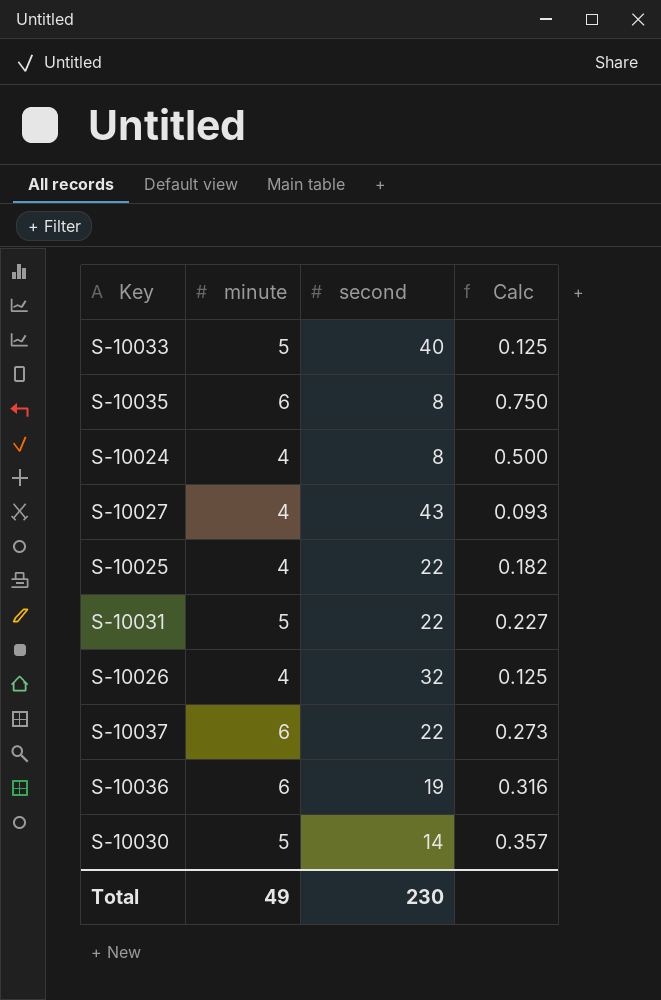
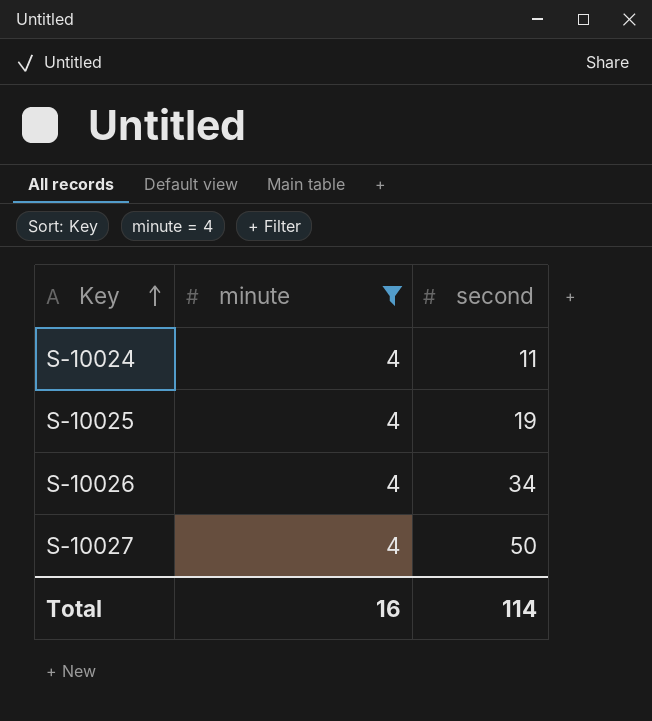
filter: none -> minute = 4
row order: none -> Key ascending
column Calc | formula: [minute] / [second] -> none
S-10024 | second: 8 -> 11
S-10025 | second: 22 -> 19
S-10026 | second: 32 -> 34
S-10027 | second: 43 -> 50
Total | minute: 49 -> 16
Total | second: 230 -> 114

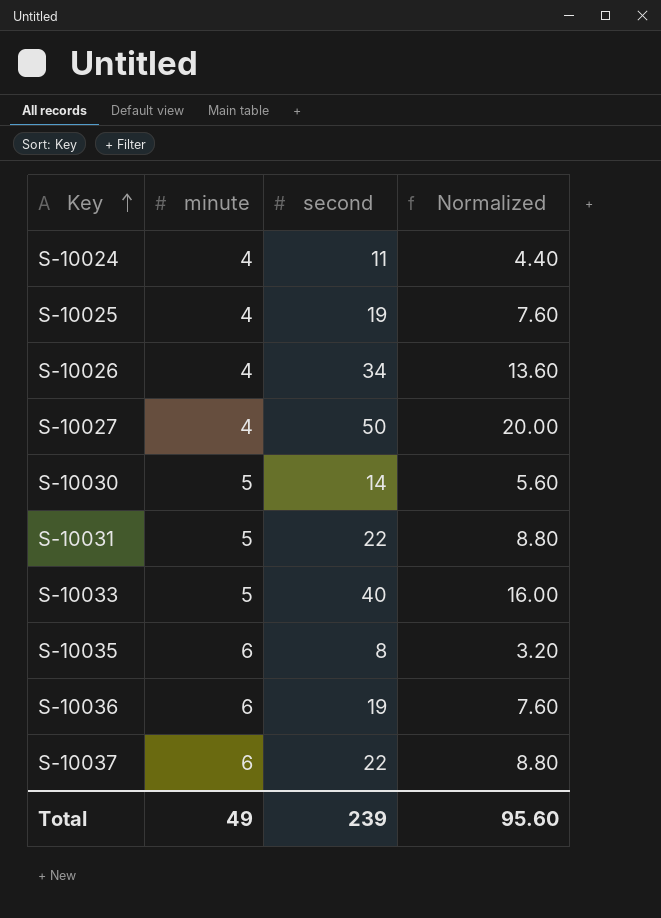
filter: minute = 4 -> none
column Normalized | formula: none -> [second] * 0.4
Total | minute: 16 -> 49
Total | second: 114 -> 239

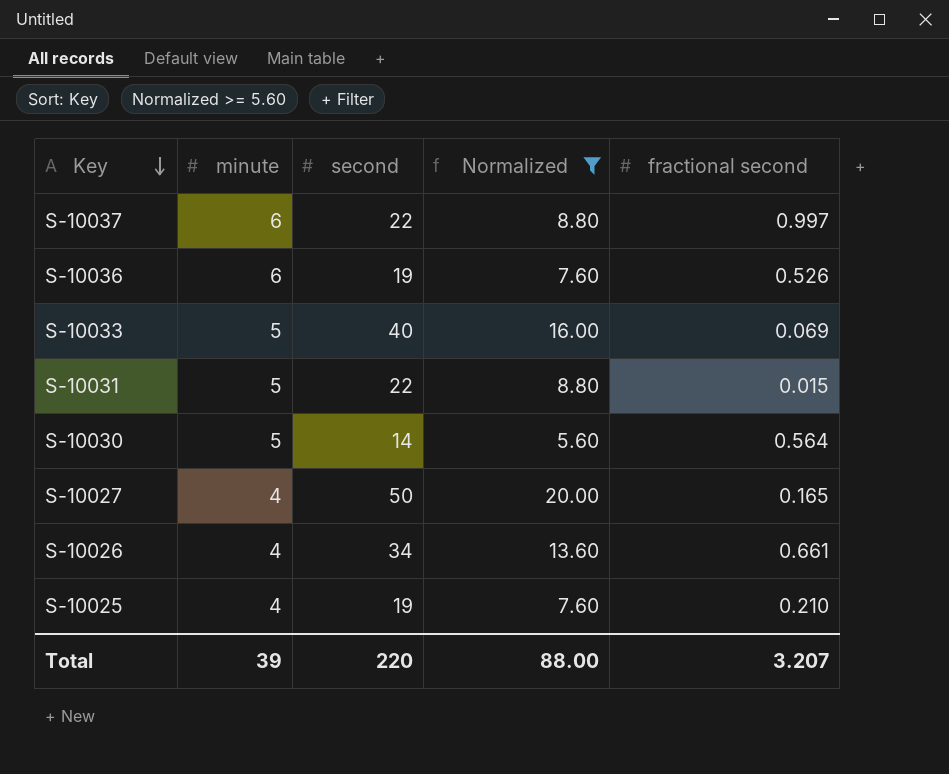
filter: none -> Normalized >= 5.60
row order: Key ascending -> Key descending
column fractional second | position: none -> 5
Total | minute: 49 -> 39
Total | second: 239 -> 220
Total | Normalized: 95.60 -> 88.00

